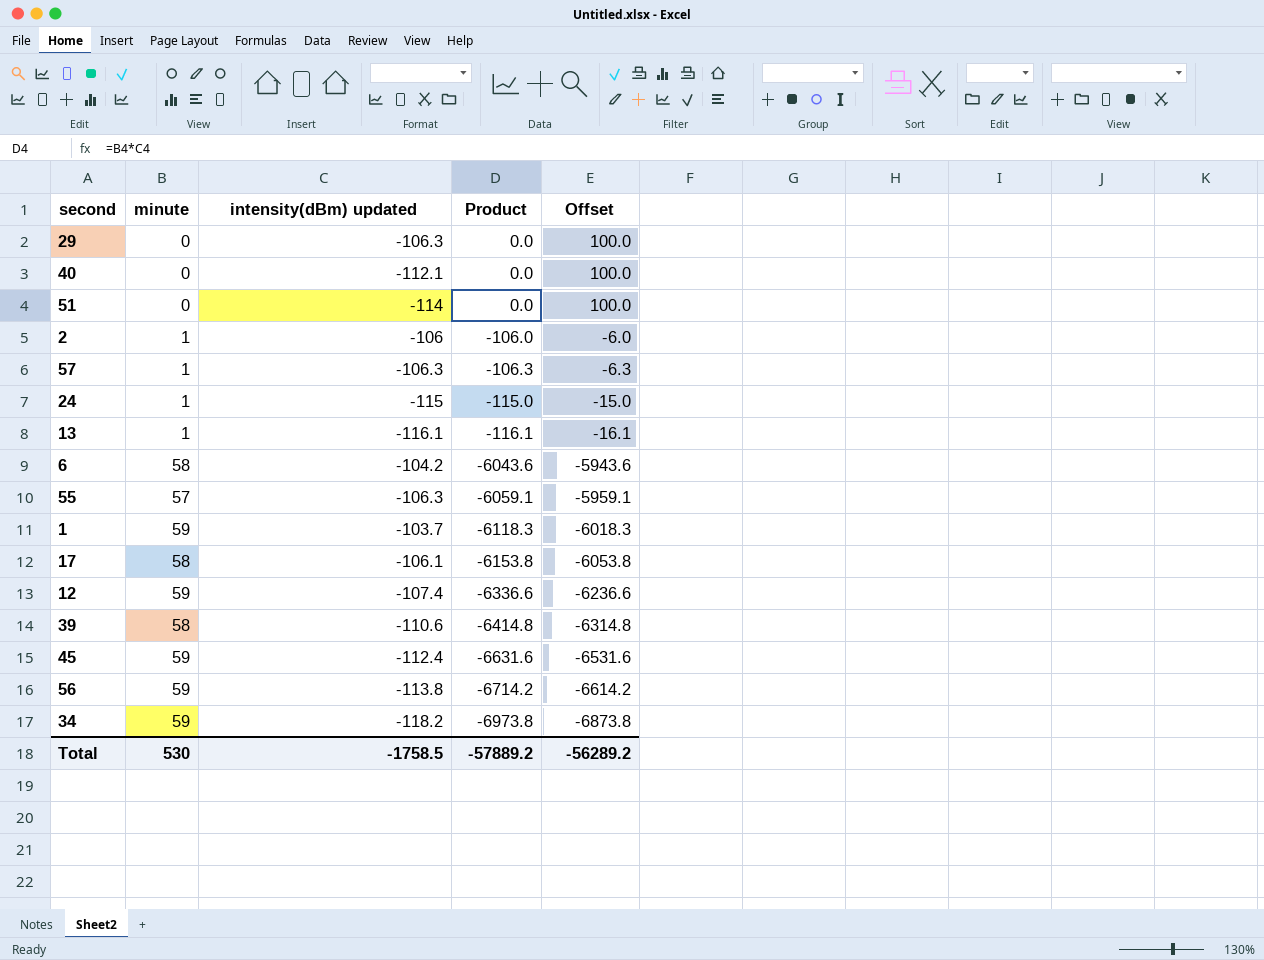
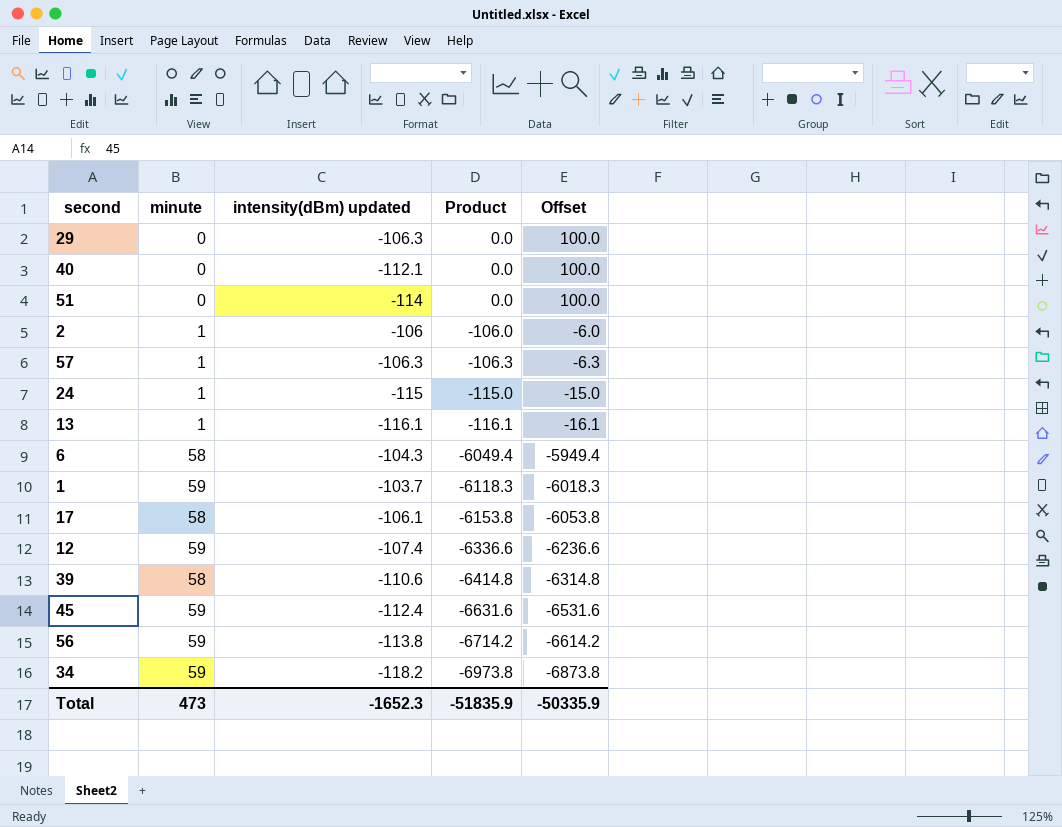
row 55: 57 | -106.3 | -6059.1 | -5959.1 -> none
6 | intensity(dBm) updated: -104.2 -> -104.3
6 | Product: -6043.6 -> -6049.4
6 | Offset: -5943.6 -> -5949.4
Total | minute: 530 -> 473
Total | intensity(dBm) updated: -1758.5 -> -1652.3
Total | Product: -57889.2 -> -51835.9
Total | Offset: -56289.2 -> -50335.9

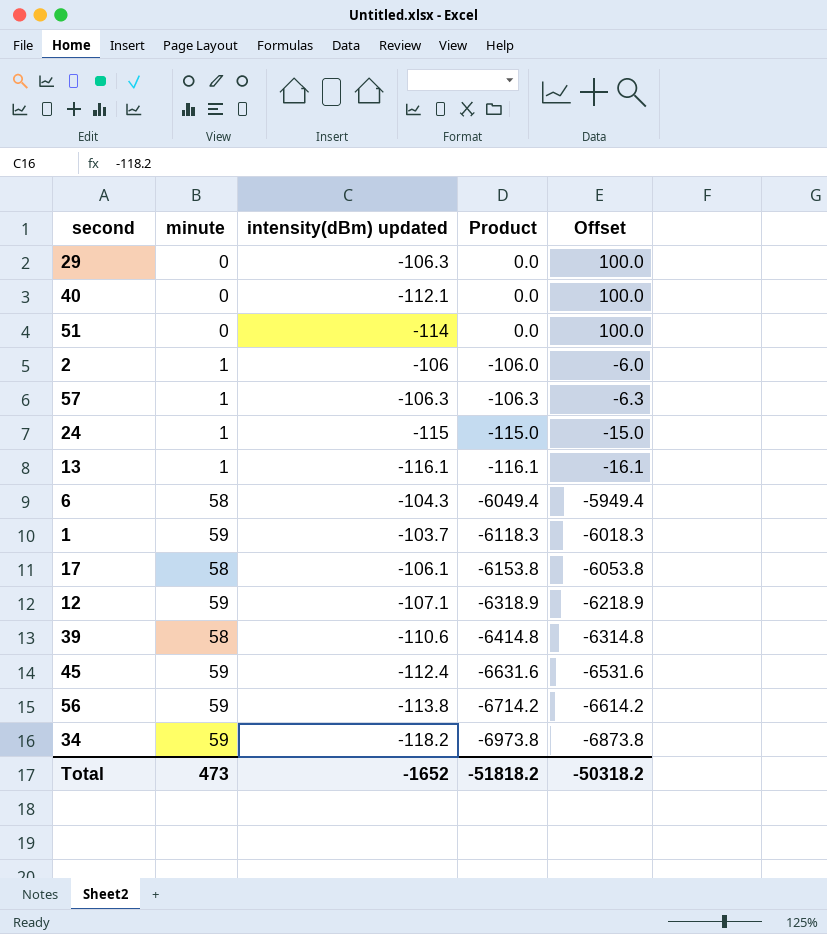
12 | intensity(dBm) updated: -107.4 -> -107.1
12 | Product: -6336.6 -> -6318.9
12 | Offset: -6236.6 -> -6218.9
Total | intensity(dBm) updated: -1652.3 -> -1652
Total | Product: -51835.9 -> -51818.2
Total | Offset: -50335.9 -> -50318.2

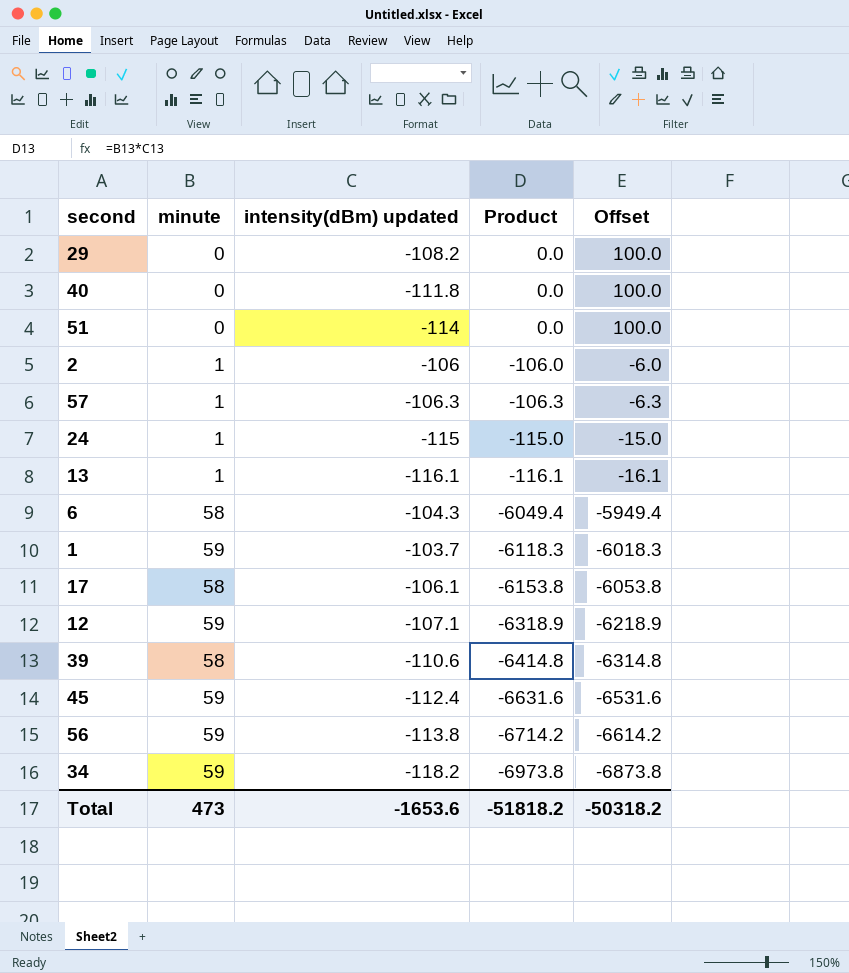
29 | intensity(dBm) updated: -106.3 -> -108.2
40 | intensity(dBm) updated: -112.1 -> -111.8
Total | intensity(dBm) updated: -1652 -> -1653.6

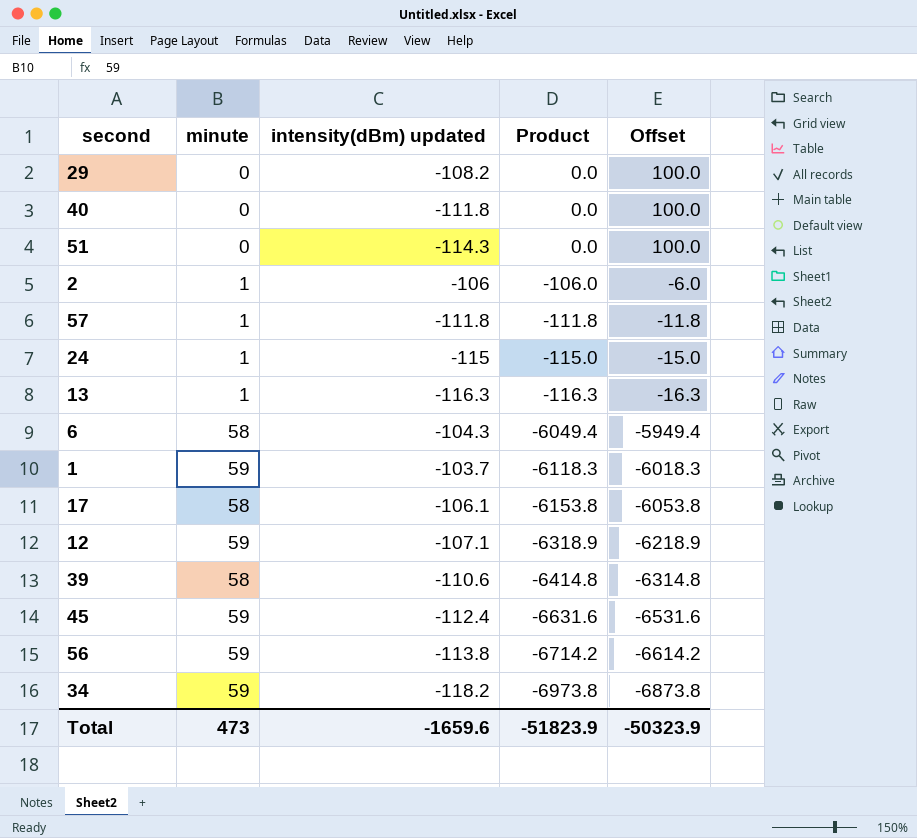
51 | intensity(dBm) updated: -114 -> -114.3
57 | intensity(dBm) updated: -106.3 -> -111.8
57 | Product: -106.3 -> -111.8
57 | Offset: -6.3 -> -11.8
13 | intensity(dBm) updated: -116.1 -> -116.3
13 | Product: -116.1 -> -116.3
13 | Offset: -16.1 -> -16.3
Total | intensity(dBm) updated: -1653.6 -> -1659.6
Total | Product: -51818.2 -> -51823.9
Total | Offset: -50318.2 -> -50323.9

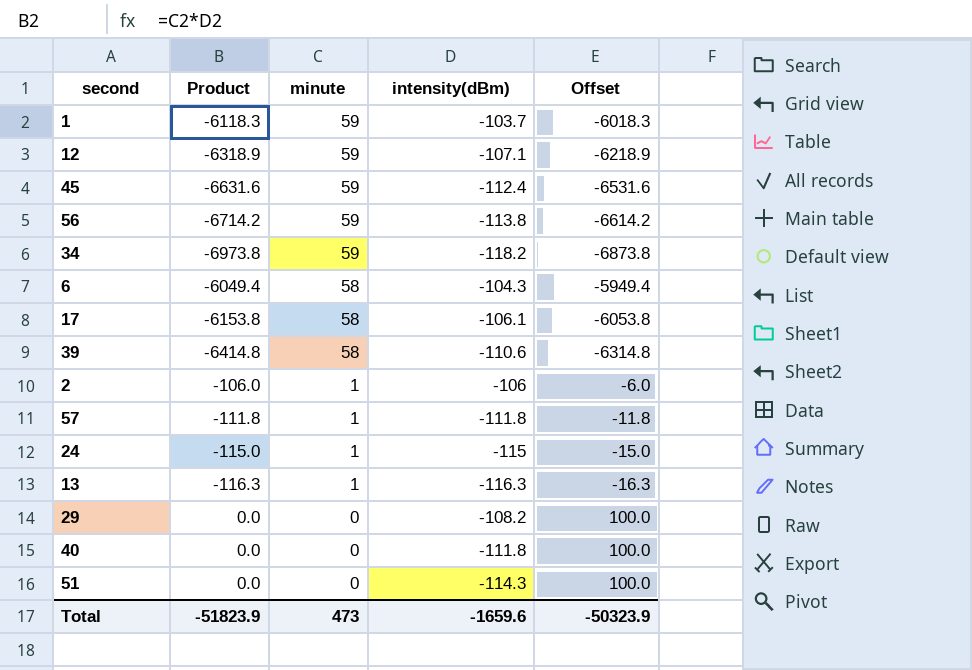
row order: Product descending -> minute descending
column Product | position: 4 -> 2
column name: intensity(dBm) updated -> intensity(dBm)

